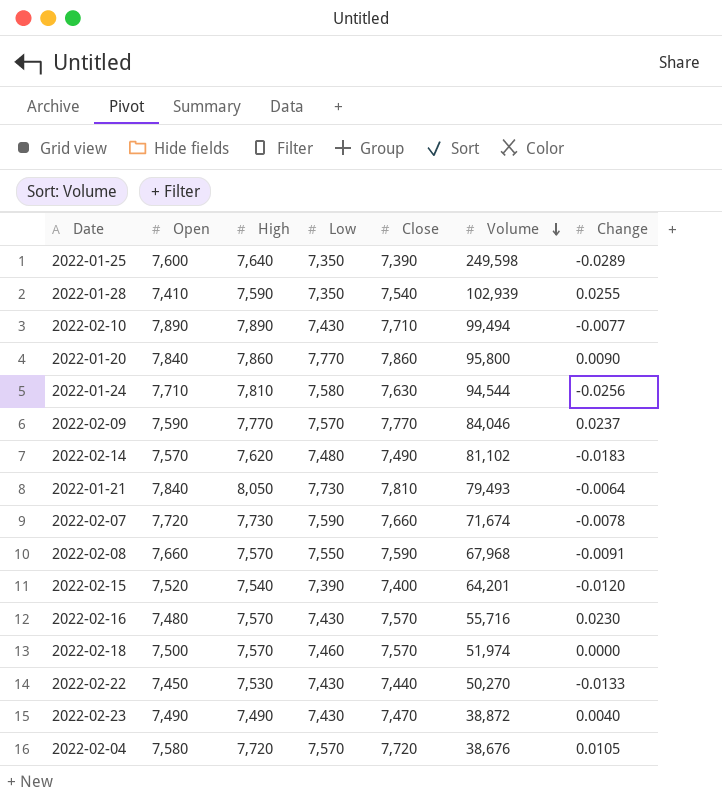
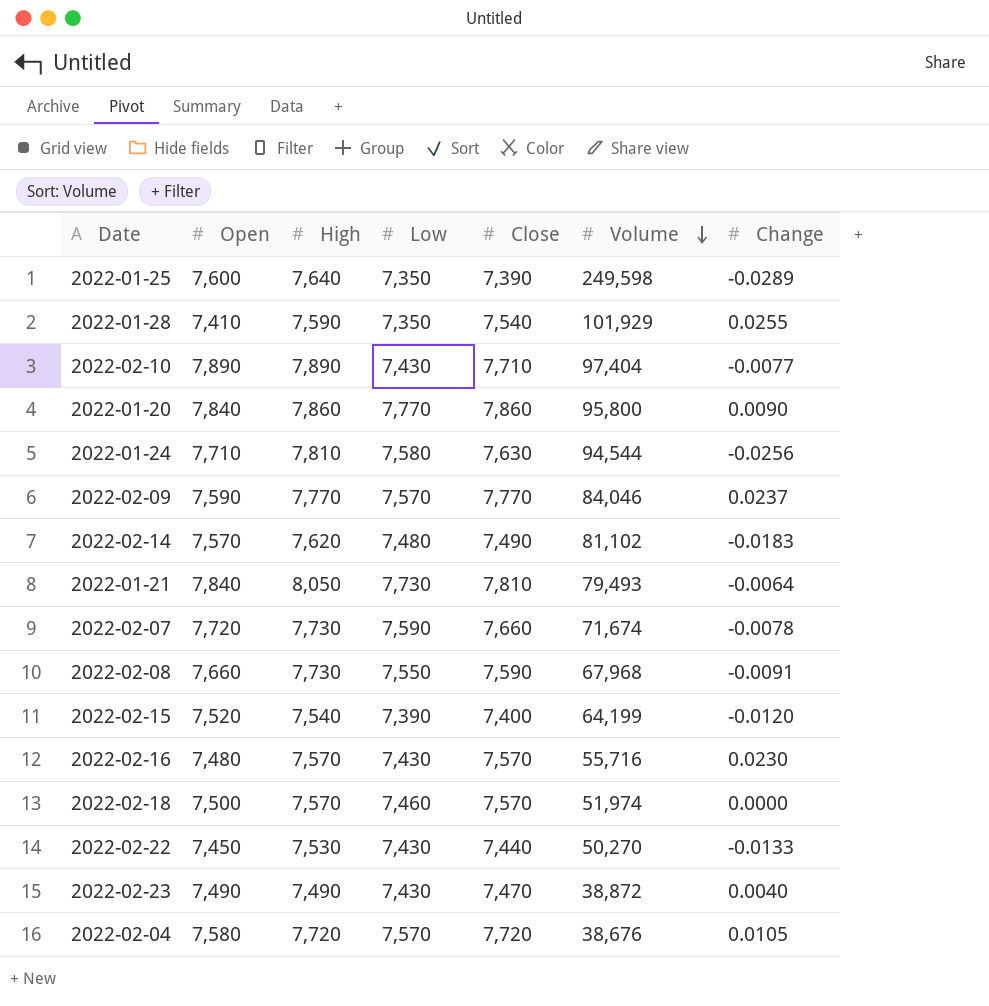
2022-01-28 | Volume: 102,939 -> 101,929
2022-02-10 | Volume: 99,494 -> 97,404
2022-02-08 | High: 7,570 -> 7,730
2022-02-15 | Volume: 64,201 -> 64,199

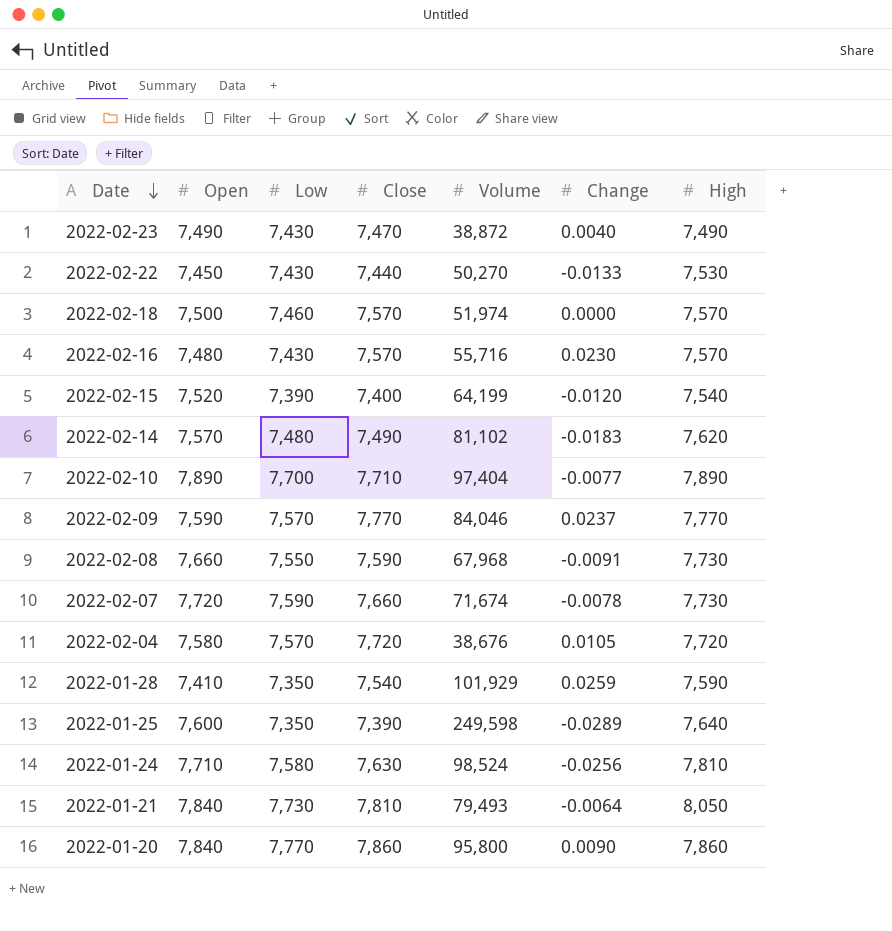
row order: Volume descending -> Date descending
column High | position: 3 -> 7
2022-02-10 | Low: 7,430 -> 7,700
2022-01-28 | Change: 0.0255 -> 0.0259
2022-01-24 | Volume: 94,544 -> 98,524

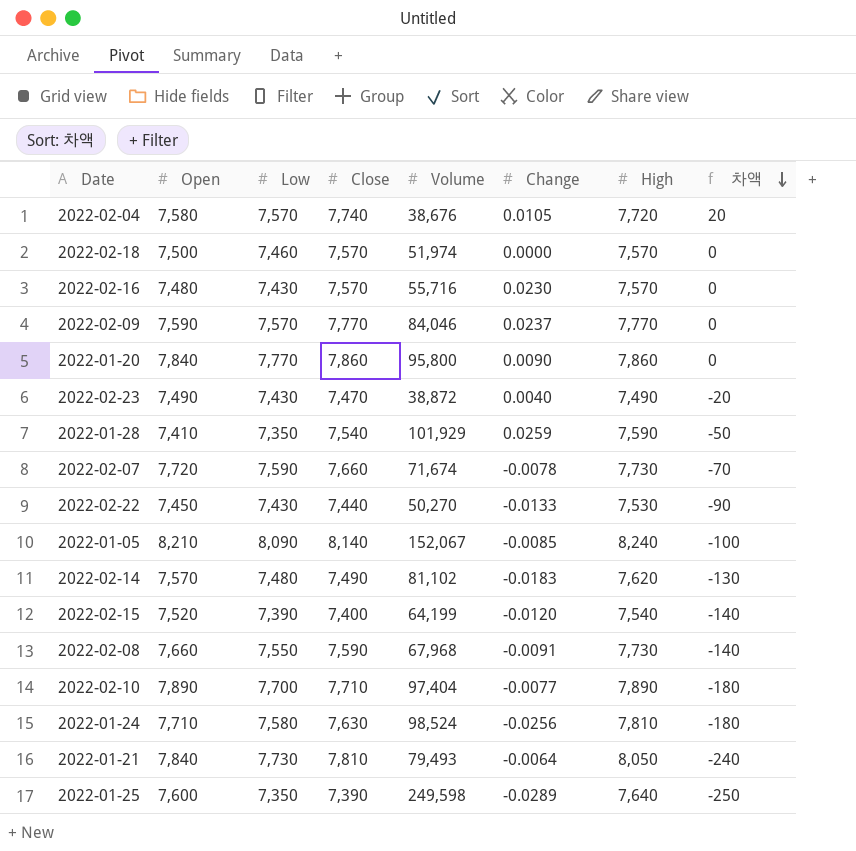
row order: Date descending -> 차액 descending
column 차액 | formula: none -> [Close] - [High]
2022-02-04 | Close: 7,720 -> 7,740
row 2022-01-05: none -> 8,210 | 8,090 | 8,140 | 152,067 | -0.0085 | 8,240 | -100

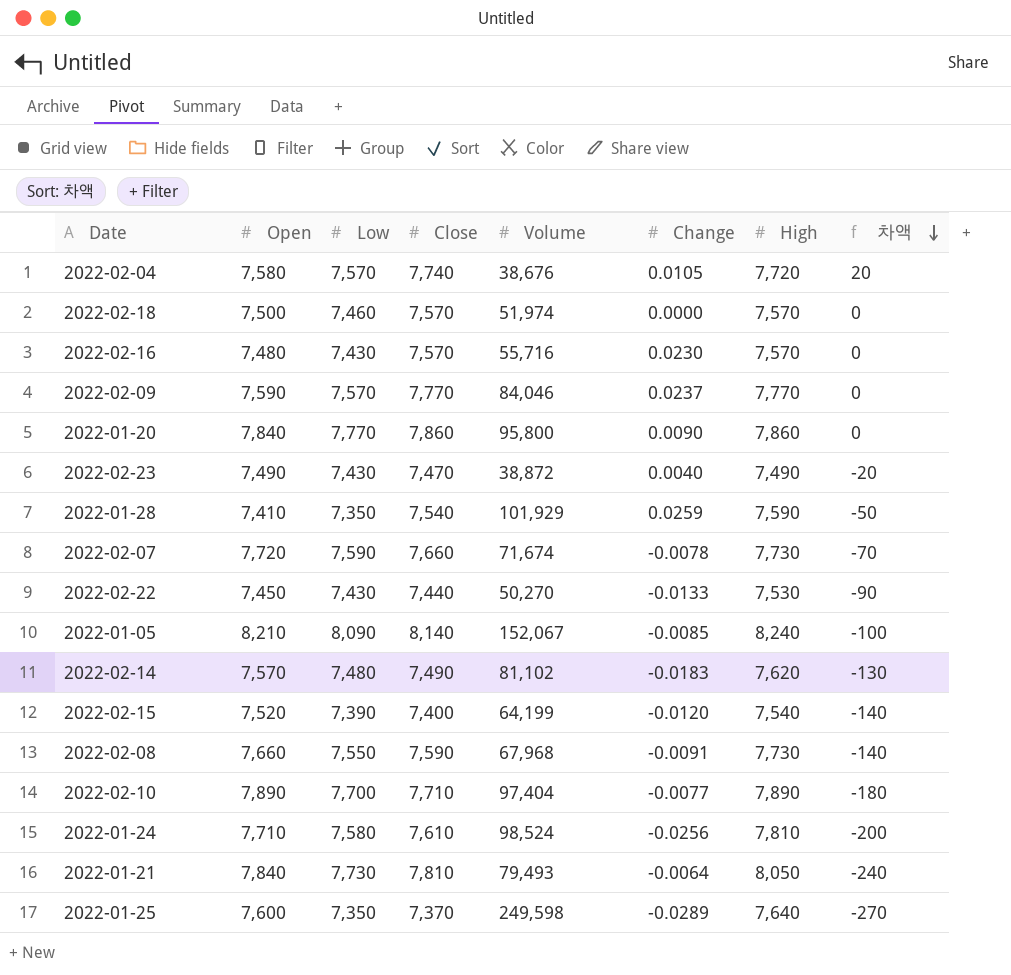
2022-01-24 | Close: 7,630 -> 7,610
2022-01-24 | 차액: -180 -> -200
2022-01-25 | Close: 7,390 -> 7,370
2022-01-25 | 차액: -250 -> -270

